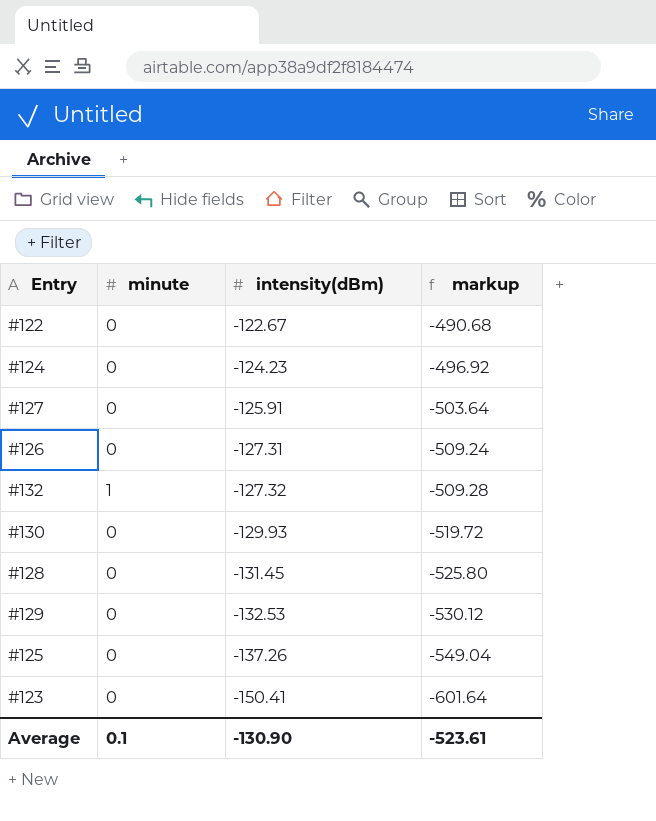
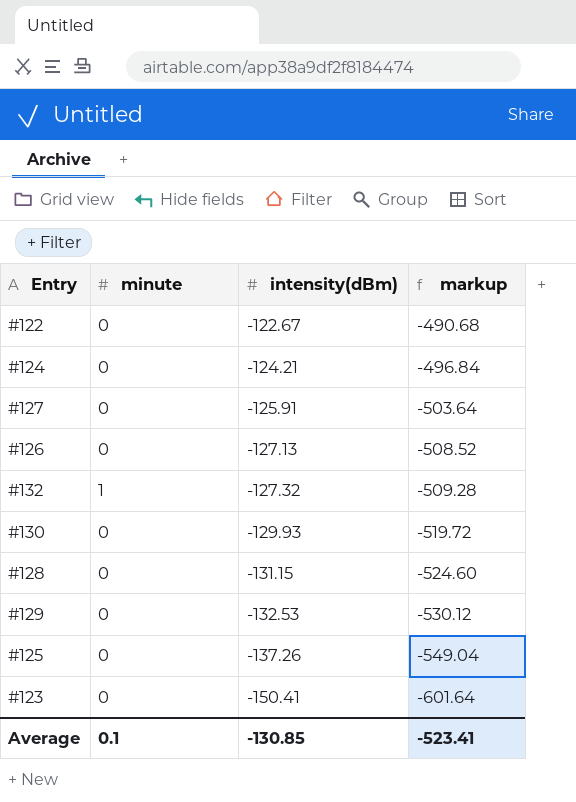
#124 | intensity(dBm): -124.23 -> -124.21
#124 | markup: -496.92 -> -496.84
#126 | intensity(dBm): -127.31 -> -127.13
#126 | markup: -509.24 -> -508.52
#128 | intensity(dBm): -131.45 -> -131.15
#128 | markup: -525.80 -> -524.60
Average | intensity(dBm): -130.90 -> -130.85
Average | markup: -523.61 -> -523.41

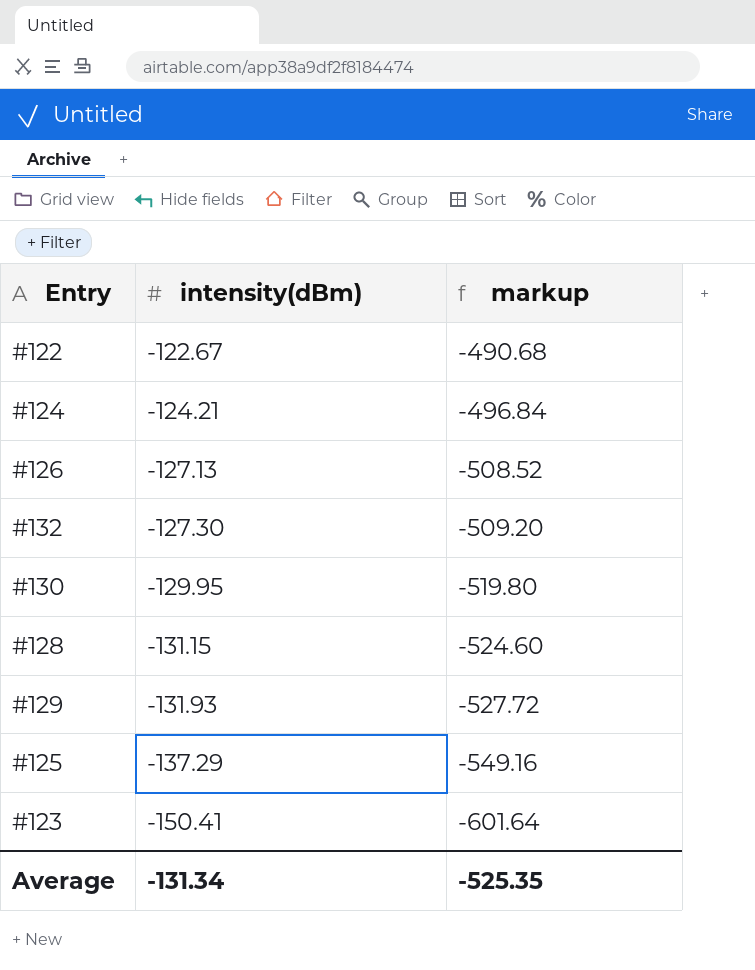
column minute | position: 2 -> none
row #127: 0 | -125.91 | -503.64 -> none
#132 | intensity(dBm): -127.32 -> -127.30
#132 | markup: -509.28 -> -509.20
#130 | intensity(dBm): -129.93 -> -129.95
#130 | markup: -519.72 -> -519.80
#129 | intensity(dBm): -132.53 -> -131.93
#129 | markup: -530.12 -> -527.72
#125 | intensity(dBm): -137.26 -> -137.29
#125 | markup: -549.04 -> -549.16
Average | intensity(dBm): -130.85 -> -131.34
Average | markup: -523.41 -> -525.35

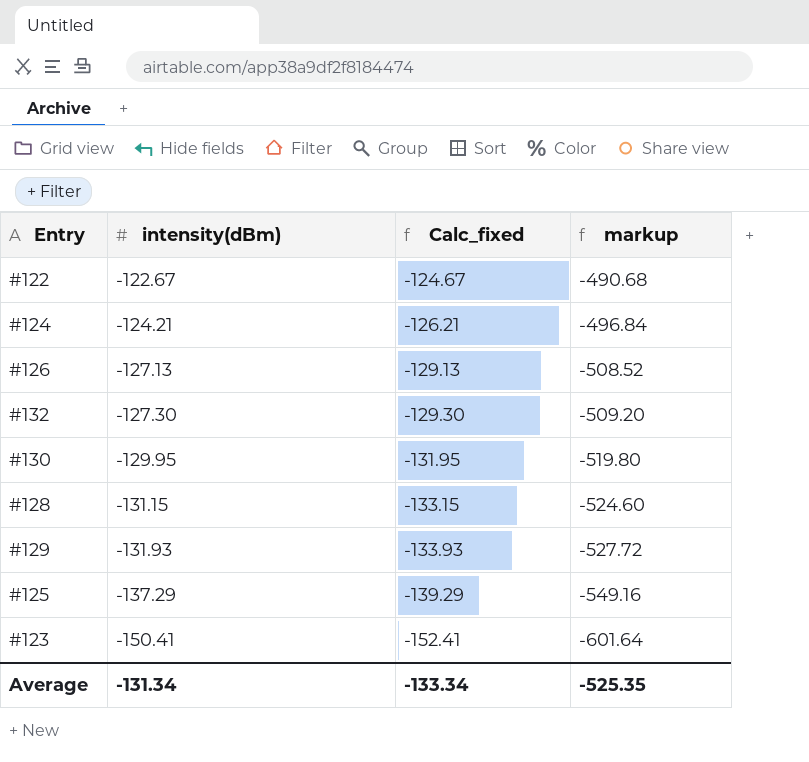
column Calc_fixed | formula: none -> [intensity(dBm)] - 2

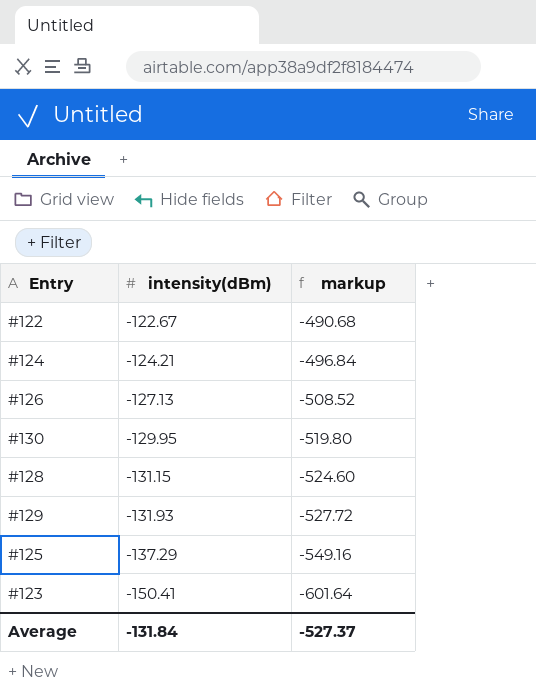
column Calc_fixed | formula: [intensity(dBm)] - 2 -> none
row #132: -127.30 | -129.30 | -509.20 -> none
Average | intensity(dBm): -131.34 -> -131.84
Average | markup: -525.35 -> -527.37

